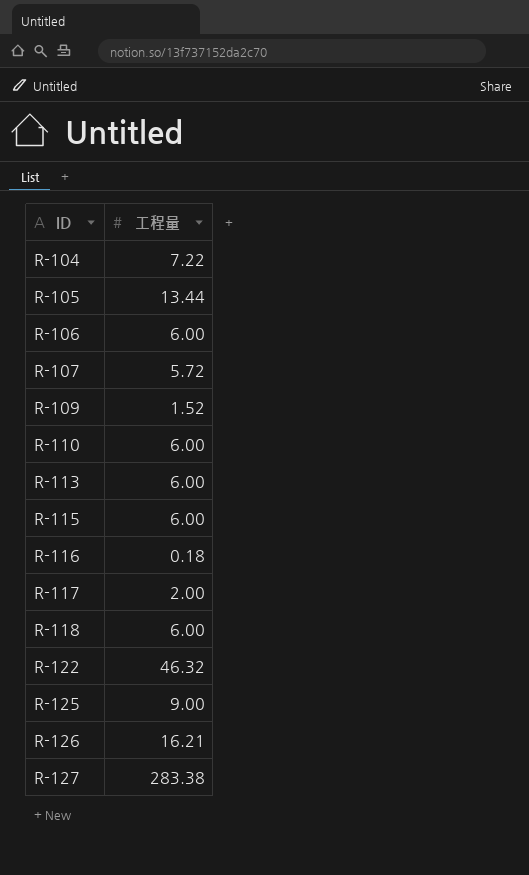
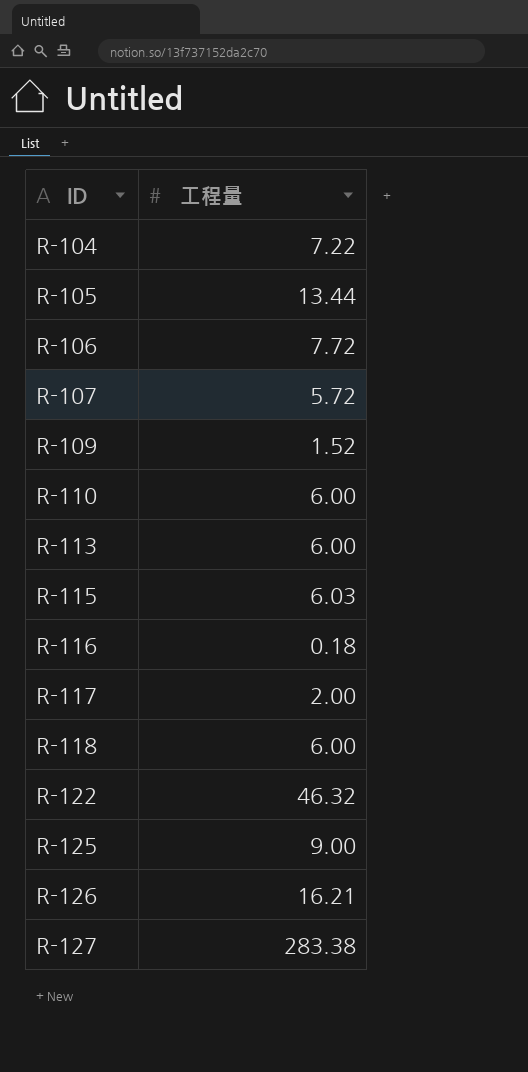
R-106 | 工程量: 6.00 -> 7.72
R-115 | 工程量: 6.00 -> 6.03

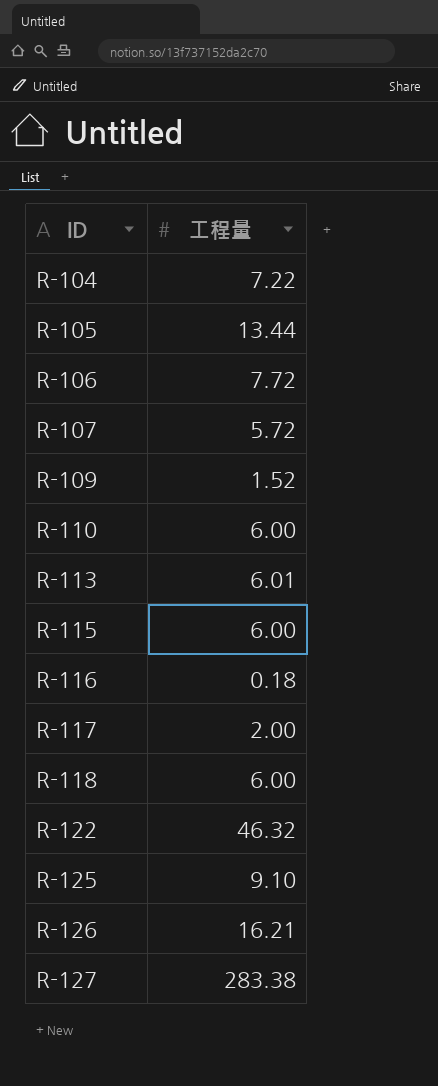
R-113 | 工程量: 6.00 -> 6.01
R-115 | 工程量: 6.03 -> 6.00
R-125 | 工程量: 9.00 -> 9.10

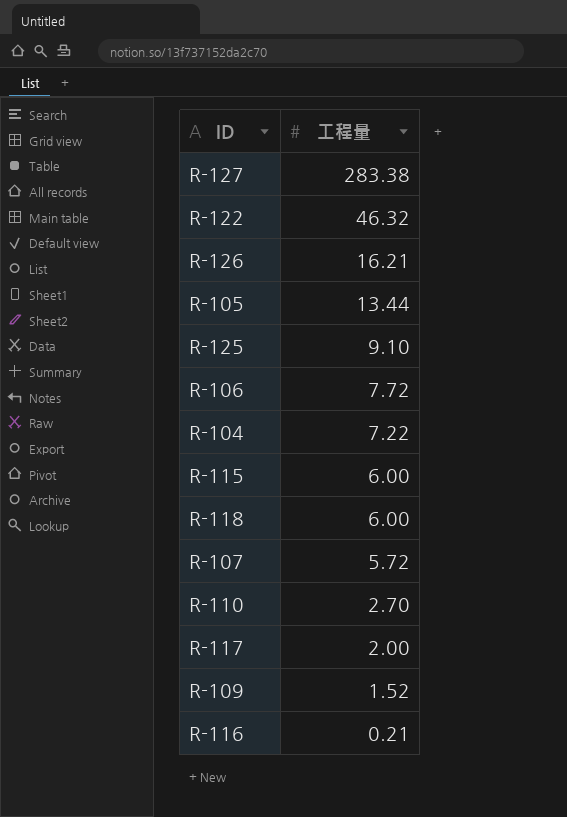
row order: ID ascending -> 工程量 descending
row R-113: 6.01 -> none
R-110 | 工程量: 6.00 -> 2.70
R-116 | 工程量: 0.18 -> 0.21

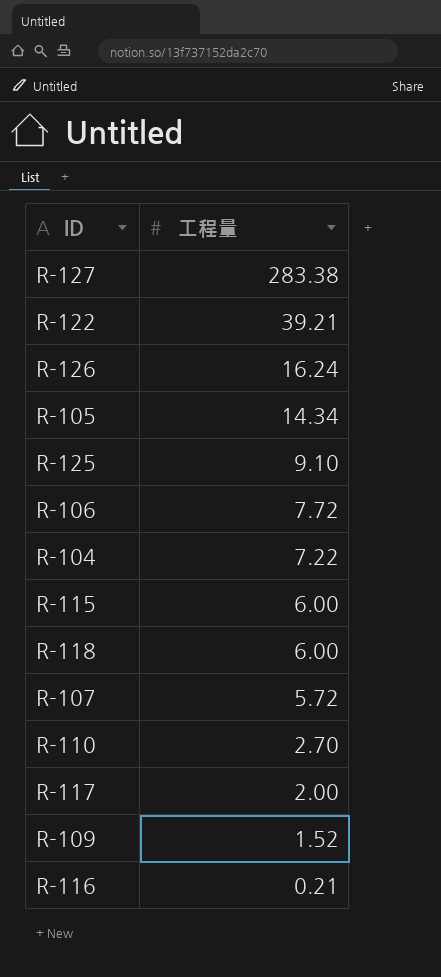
R-122 | 工程量: 46.32 -> 39.21
R-126 | 工程量: 16.21 -> 16.24
R-105 | 工程量: 13.44 -> 14.34

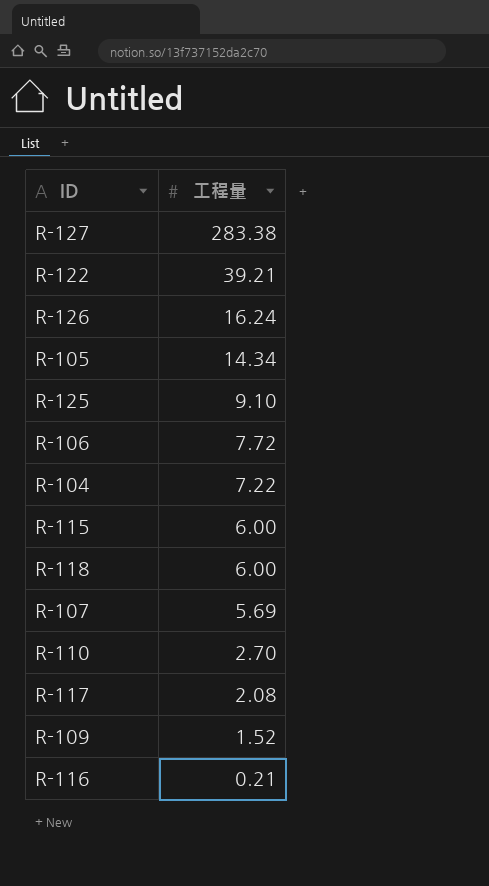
R-107 | 工程量: 5.72 -> 5.69
R-117 | 工程量: 2.00 -> 2.08

